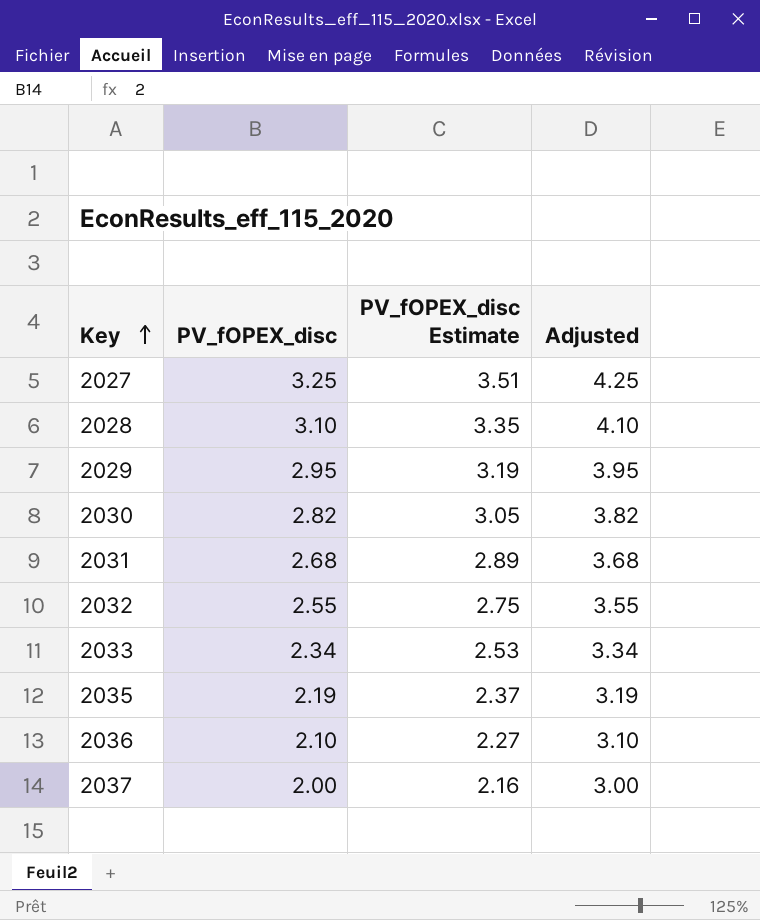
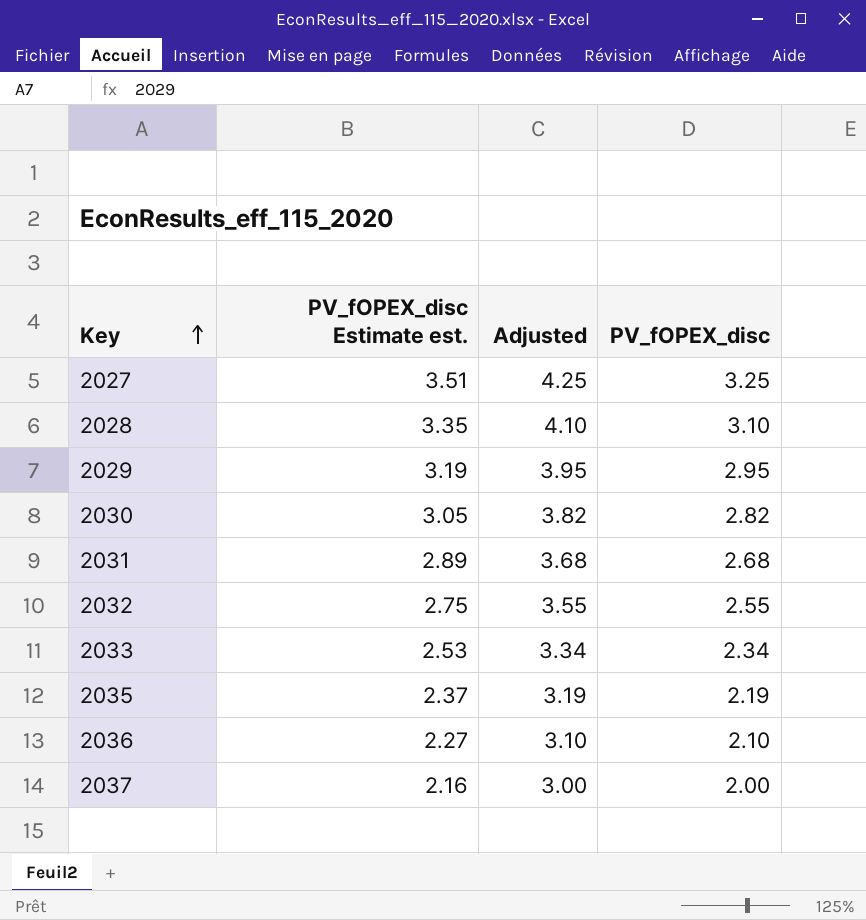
column name: PV_fOPEX_disc Estimate -> PV_fOPEX_disc Estimate est.
column PV_fOPEX_disc | position: 2 -> 4

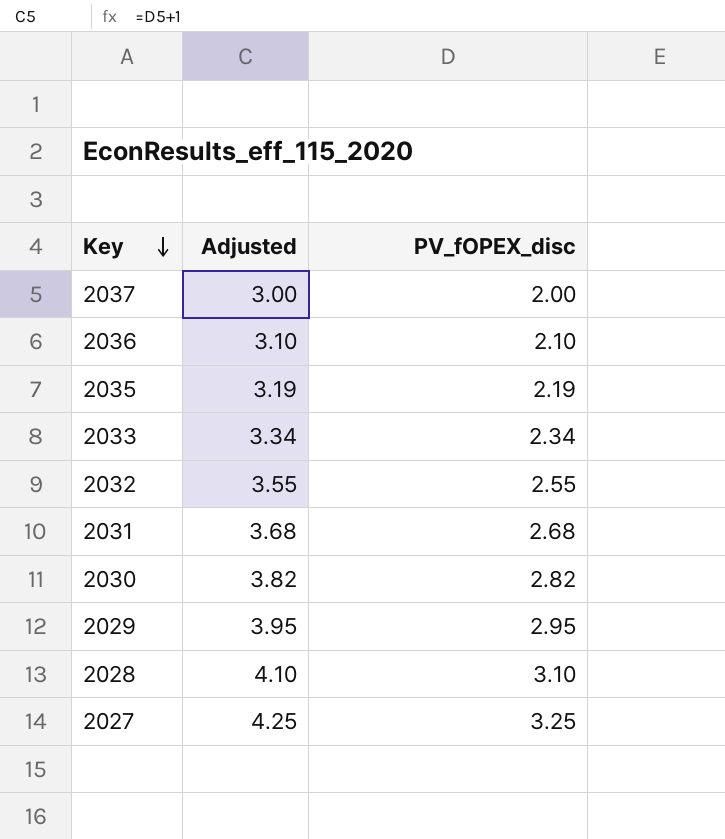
row order: Key ascending -> Key descending
column PV_fOPEX_disc Estimate est. | formula: [PV_fOPEX_disc] * 1.08 -> none

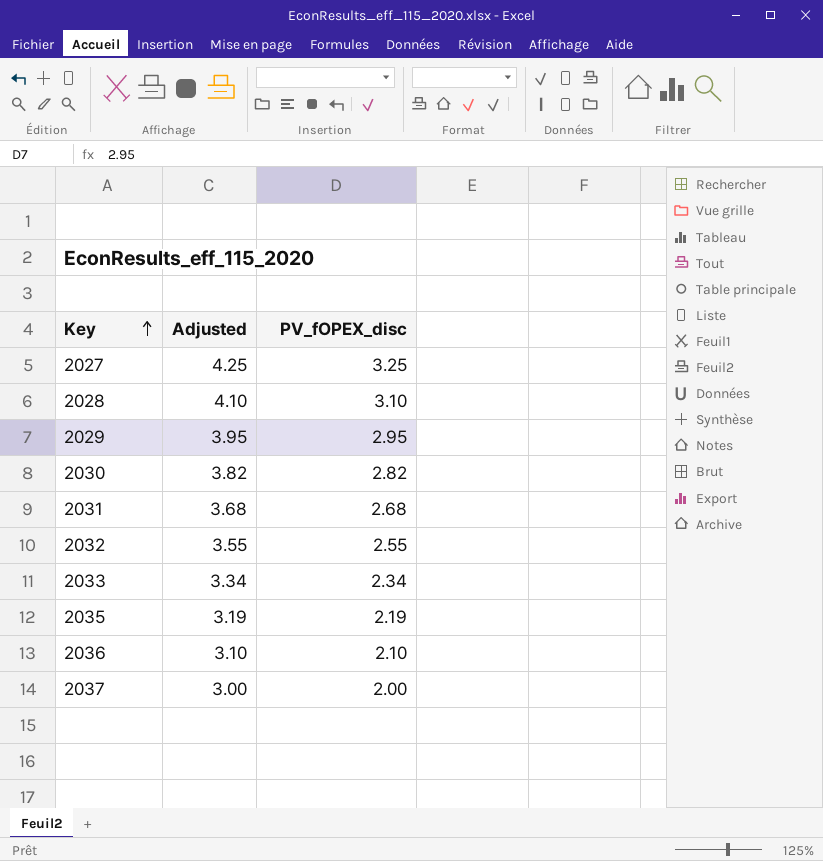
row order: Key descending -> Key ascending

